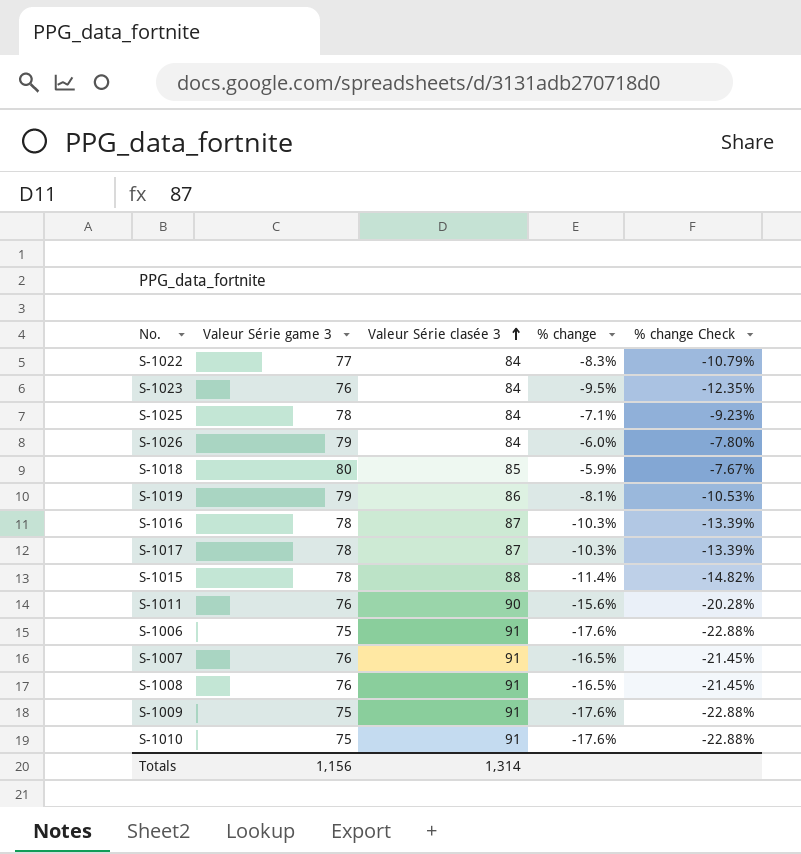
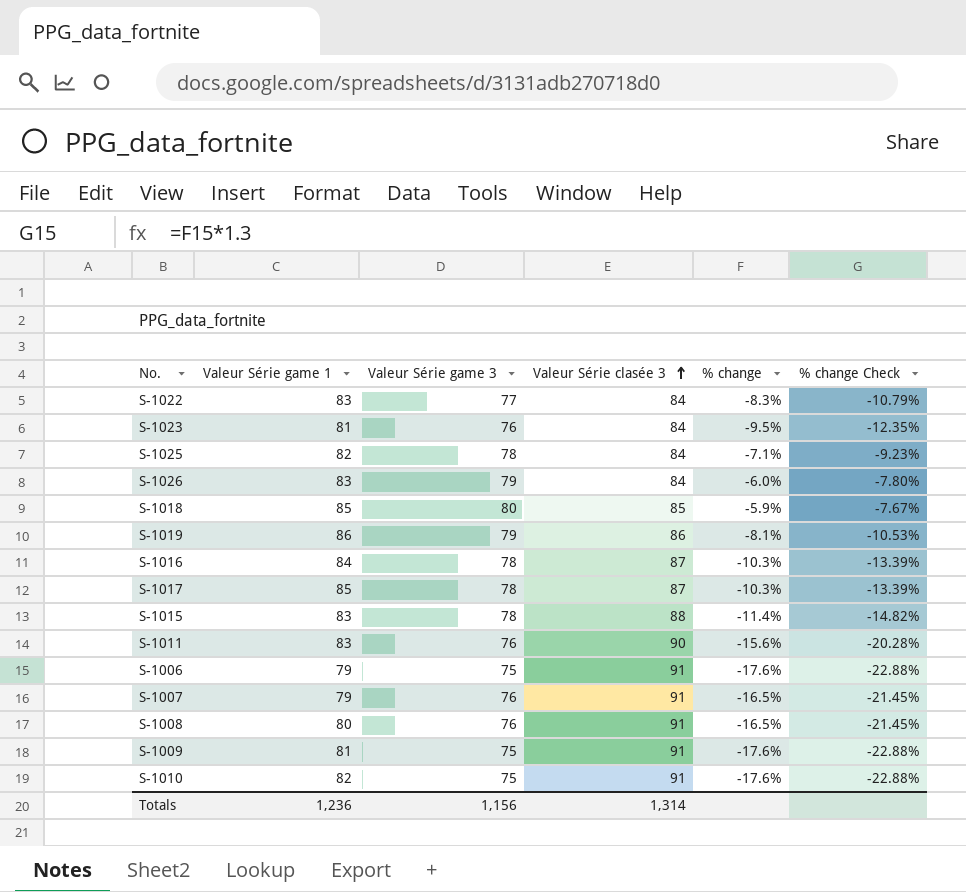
column Valeur Série game 1 | position: none -> 2

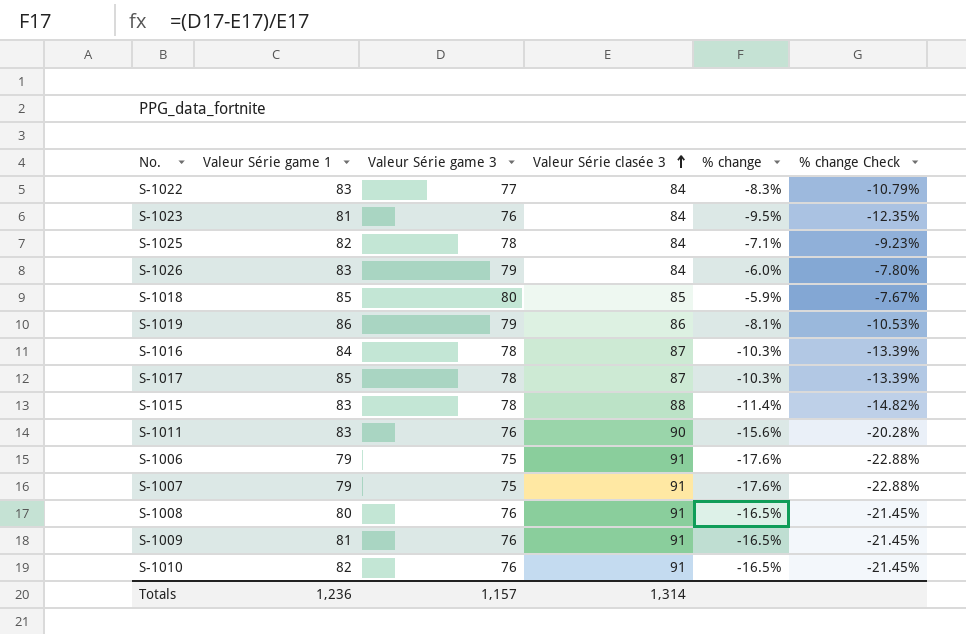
S-1007 | Valeur Série game 3: 76 -> 75
S-1007 | % change: -16.5% -> -17.6%
S-1007 | % change Check: -21.45% -> -22.88%
S-1009 | Valeur Série game 3: 75 -> 76
S-1009 | % change: -17.6% -> -16.5%
S-1009 | % change Check: -22.88% -> -21.45%
S-1010 | Valeur Série game 3: 75 -> 76
S-1010 | % change: -17.6% -> -16.5%
S-1010 | % change Check: -22.88% -> -21.45%
Totals | Valeur Série game 3: 1,156 -> 1,157

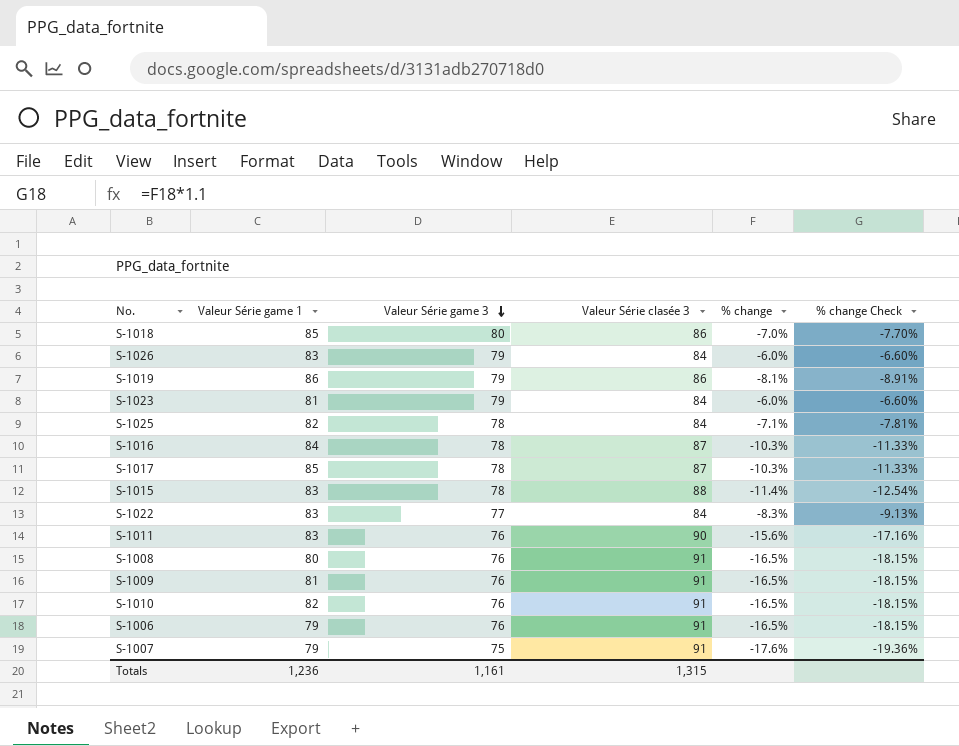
row order: Valeur Série clasée 3 ascending -> Valeur Série game 3 descending
column % change Check | formula: [% change] * 1.3 -> [% change] * 1.1
S-1018 | Valeur Série clasée 3: 85 -> 86
S-1018 | % change: -5.9% -> -7.0%
S-1023 | Valeur Série game 3: 76 -> 79
S-1023 | % change: -9.5% -> -6.0%
S-1006 | Valeur Série game 3: 75 -> 76
S-1006 | % change: -17.6% -> -16.5%
Totals | Valeur Série game 3: 1,157 -> 1,161
Totals | Valeur Série clasée 3: 1,314 -> 1,315

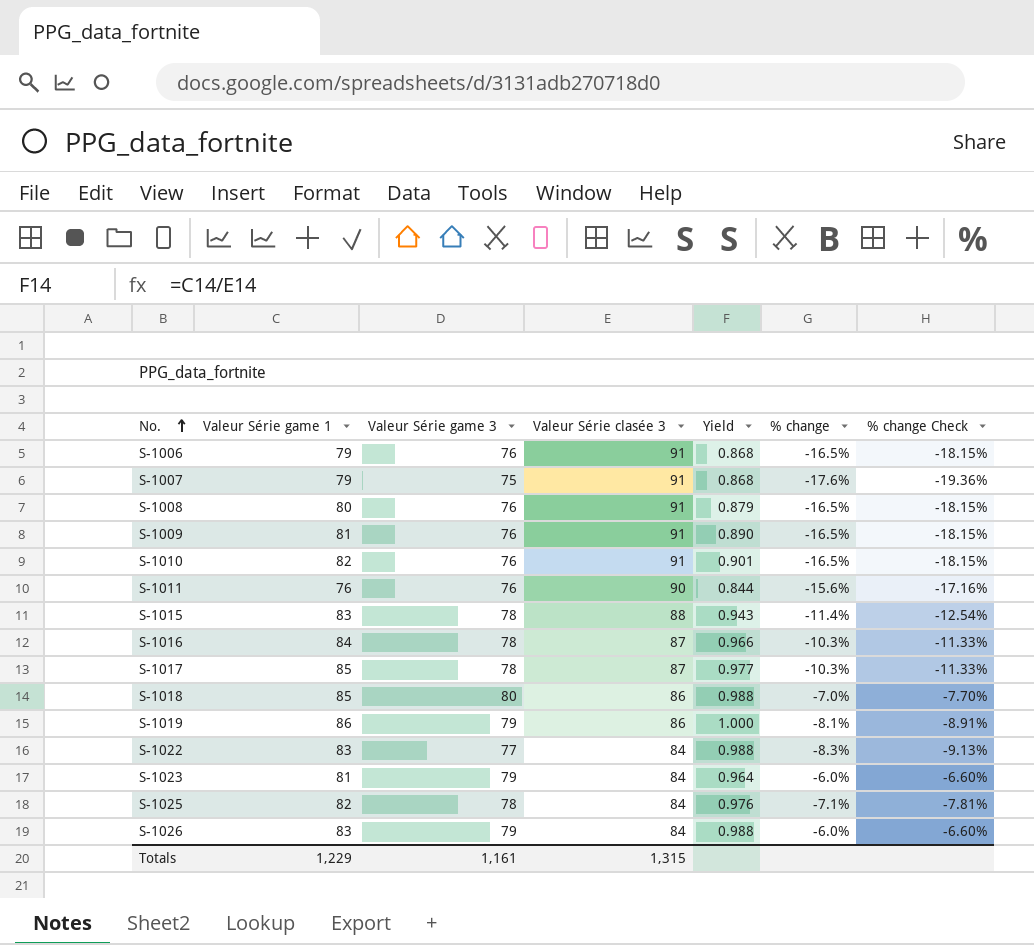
row order: Valeur Série game 3 descending -> No. ascending
column Yield | formula: none -> [Valeur Série game 1] / [Valeur Série clasée 3]
S-1011 | Valeur Série game 1: 83 -> 76
Totals | Valeur Série game 1: 1,236 -> 1,229

